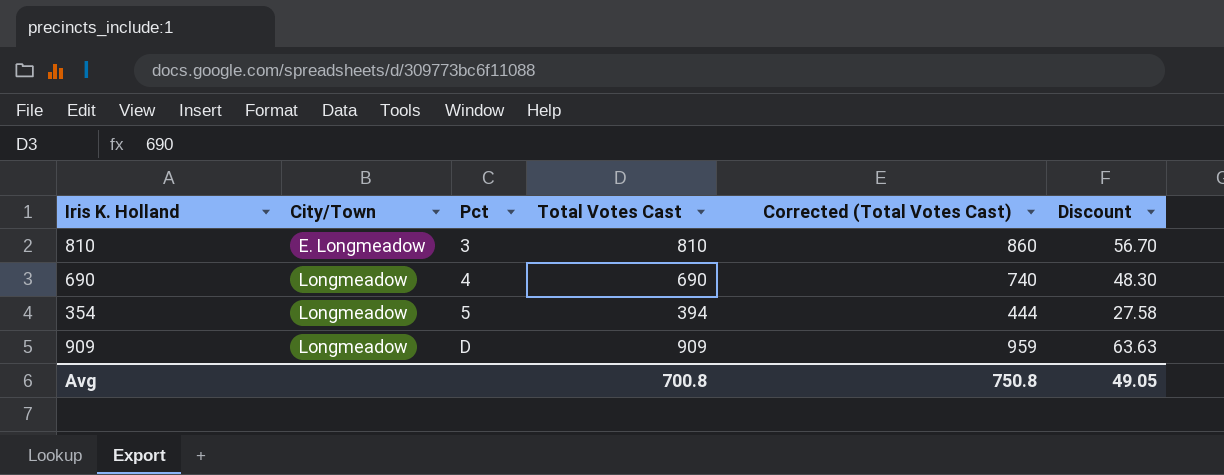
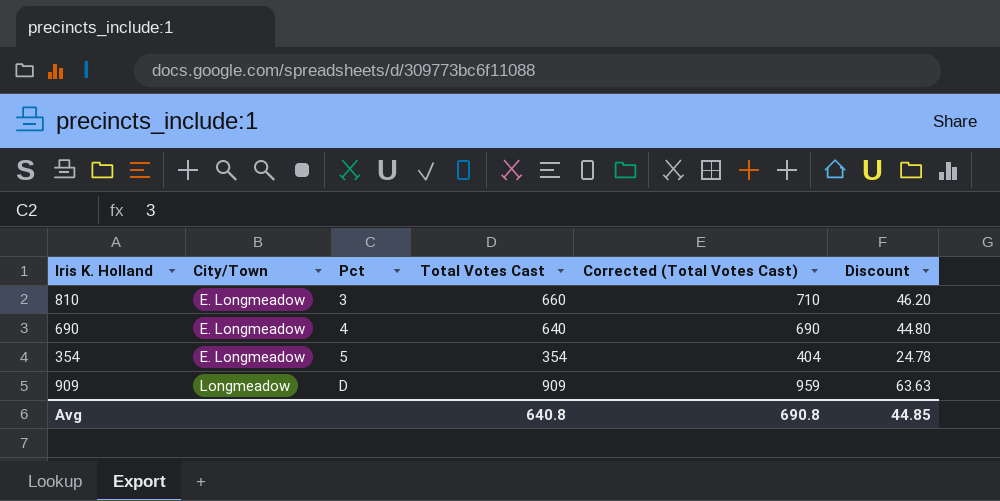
810 | Total Votes Cast: 810 -> 660
810 | Corrected (Total Votes Cast): 860 -> 710
810 | Discount: 56.70 -> 46.20
690 | City/Town: Longmeadow -> E. Longmeadow
690 | Total Votes Cast: 690 -> 640
690 | Corrected (Total Votes Cast): 740 -> 690
690 | Discount: 48.30 -> 44.80
354 | City/Town: Longmeadow -> E. Longmeadow
354 | Total Votes Cast: 394 -> 354
354 | Corrected (Total Votes Cast): 444 -> 404
354 | Discount: 27.58 -> 24.78
Avg | Total Votes Cast: 700.8 -> 640.8
Avg | Corrected (Total Votes Cast): 750.8 -> 690.8
Avg | Discount: 49.05 -> 44.85

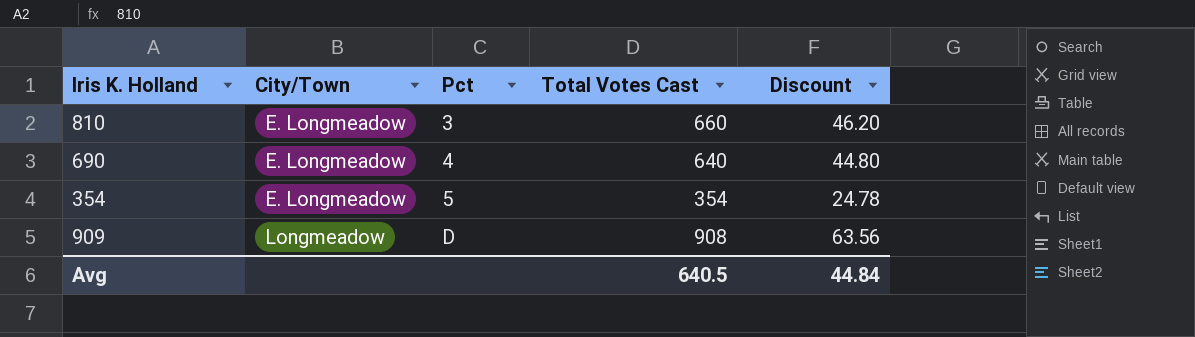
column Corrected (Total Votes Cast) | formula: [Total Votes Cast] + 50 -> none
909 | Total Votes Cast: 909 -> 908
909 | Discount: 63.63 -> 63.56
Avg | Total Votes Cast: 640.8 -> 640.5
Avg | Discount: 44.85 -> 44.84

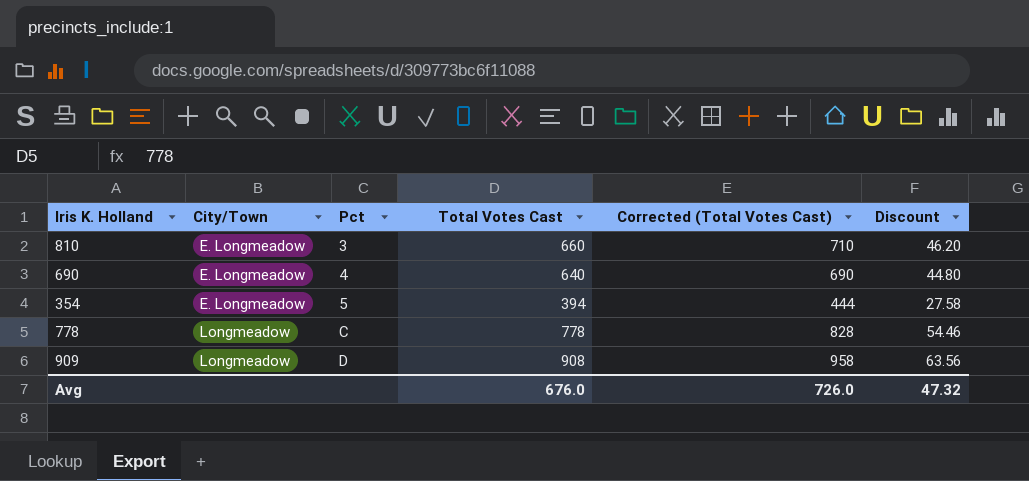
column Corrected (Total Votes Cast) | formula: none -> [Total Votes Cast] + 50
354 | Total Votes Cast: 354 -> 394
354 | Discount: 24.78 -> 27.58
row 778: none -> Longmeadow | C | 778 | 828 | 54.46
Avg | Total Votes Cast: 640.5 -> 676.0
Avg | Discount: 44.84 -> 47.32

